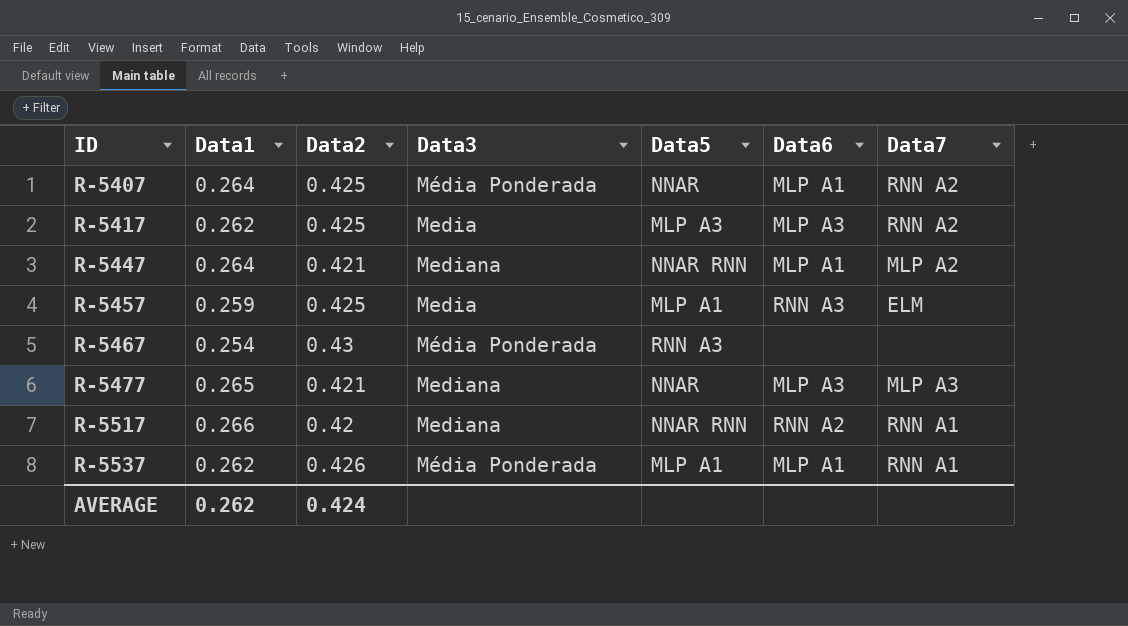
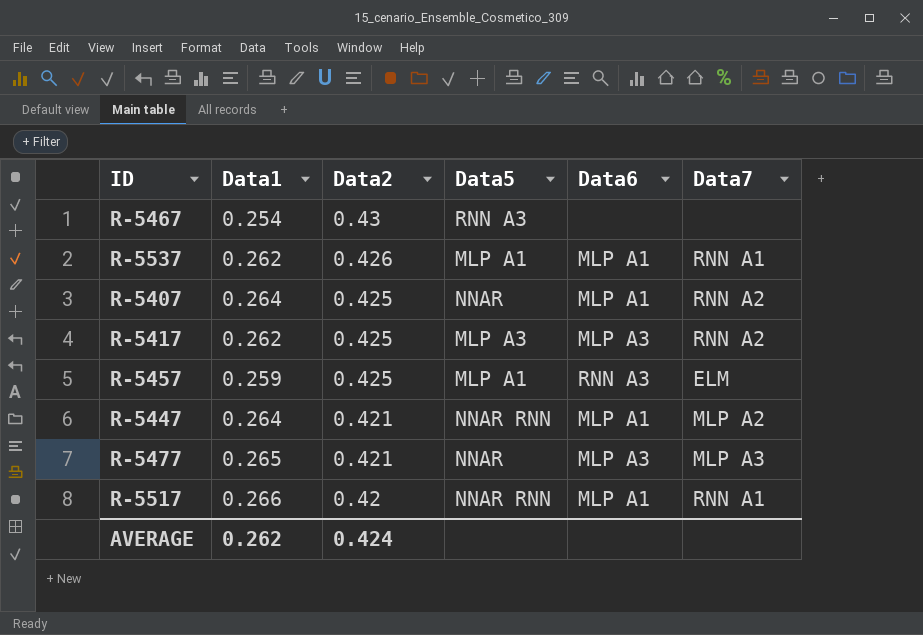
row order: ID ascending -> Data2 descending
column Data3 | position: 4 -> none
R-5517 | Data6: RNN A2 -> MLP A1

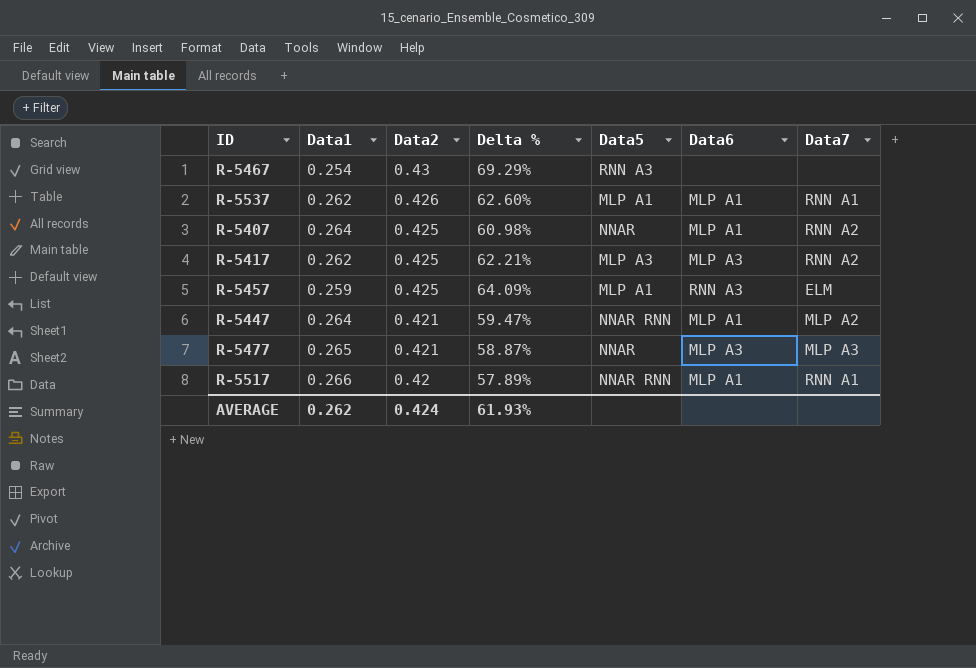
column Delta % | formula: none -> ([Data2] - [Data1]) / [Data1]

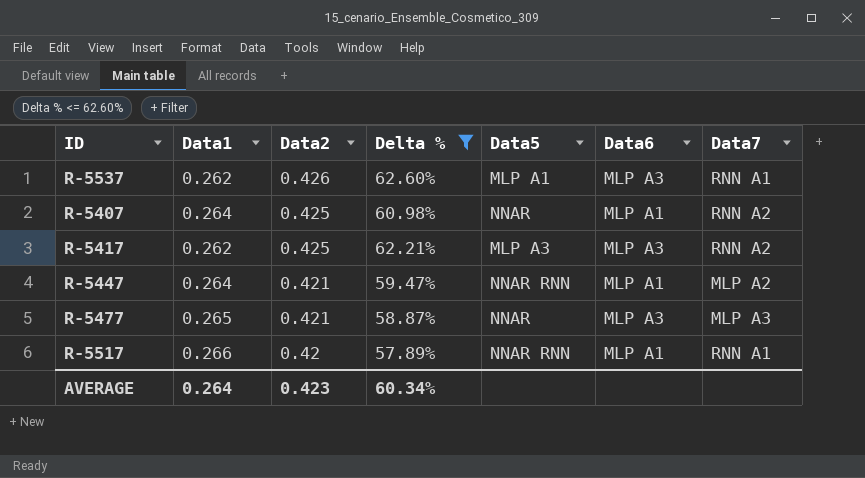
filter: none -> Delta % <= 62.60%
R-5537 | Data6: MLP A1 -> MLP A3
AVERAGE | Data1: 0.262 -> 0.264
AVERAGE | Data2: 0.424 -> 0.423
AVERAGE | Delta %: 61.93% -> 60.34%

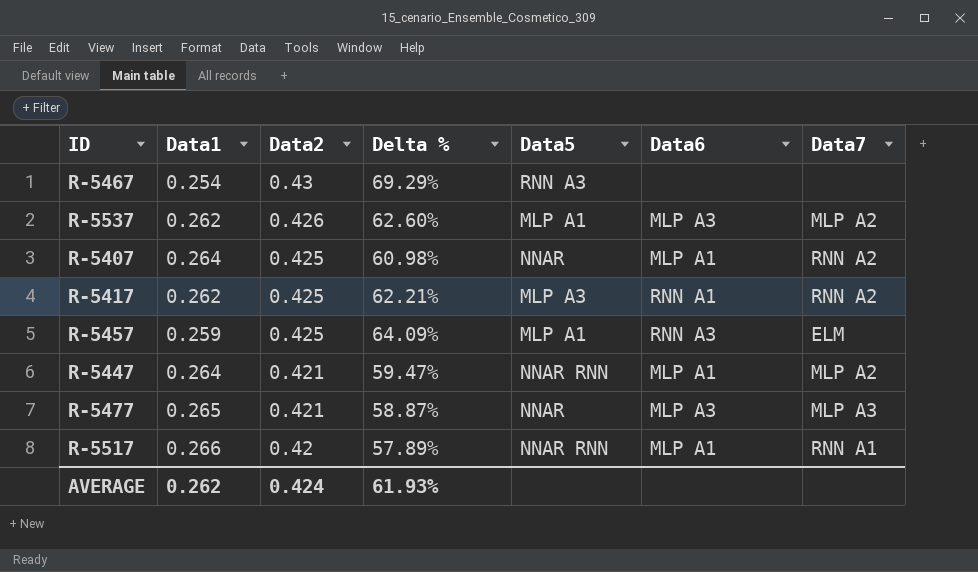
filter: Delta % <= 62.60% -> none
R-5537 | Data7: RNN A1 -> MLP A2
R-5417 | Data6: MLP A3 -> RNN A1
AVERAGE | Data1: 0.264 -> 0.262
AVERAGE | Data2: 0.423 -> 0.424
AVERAGE | Delta %: 60.34% -> 61.93%

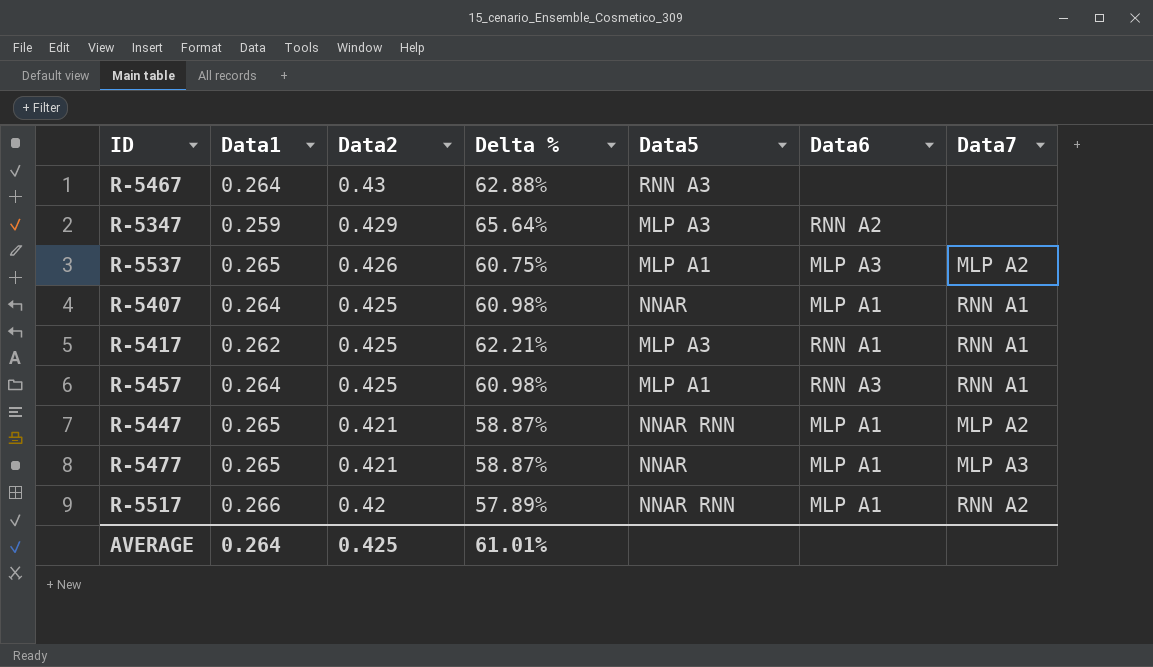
R-5467 | Data1: 0.254 -> 0.264
R-5467 | Delta %: 69.29% -> 62.88%
row R-5347: none -> 0.259 | 0.429 | 65.64% | MLP A3 | RNN A2 | none
R-5537 | Data1: 0.262 -> 0.265
R-5537 | Delta %: 62.60% -> 60.75%
R-5407 | Data7: RNN A2 -> RNN A1
R-5417 | Data7: RNN A2 -> RNN A1
R-5457 | Data1: 0.259 -> 0.264
R-5457 | Delta %: 64.09% -> 60.98%
R-5457 | Data7: ELM -> RNN A1
R-5447 | Data1: 0.264 -> 0.265
R-5447 | Delta %: 59.47% -> 58.87%
R-5477 | Data6: MLP A3 -> MLP A1
R-5517 | Data7: RNN A1 -> RNN A2
AVERAGE | Data1: 0.262 -> 0.264
AVERAGE | Data2: 0.424 -> 0.425
AVERAGE | Delta %: 61.93% -> 61.01%

